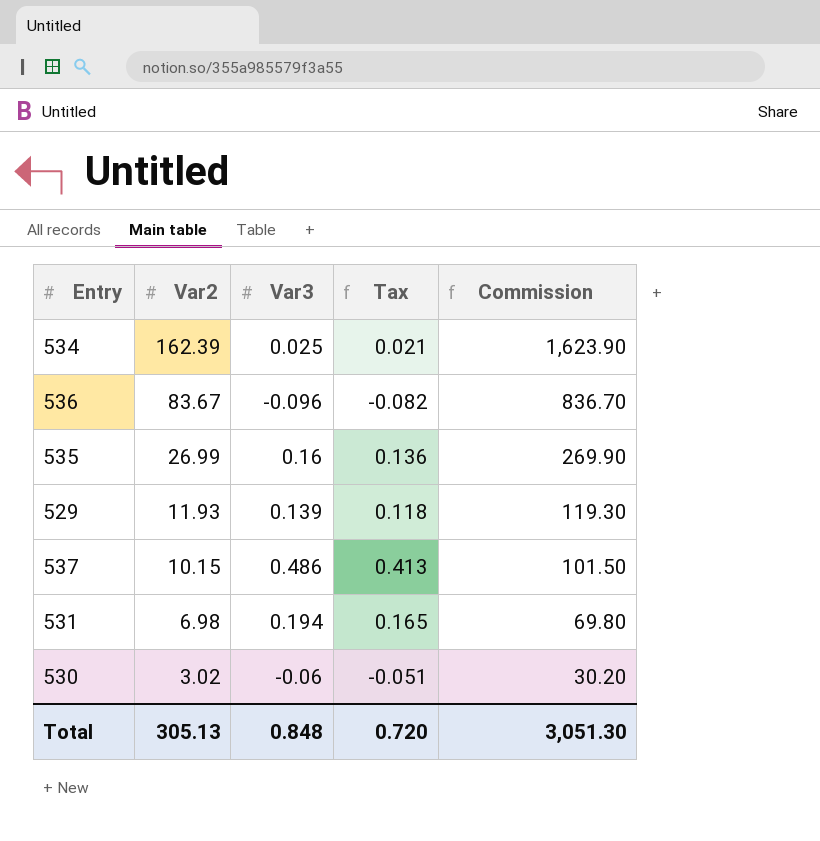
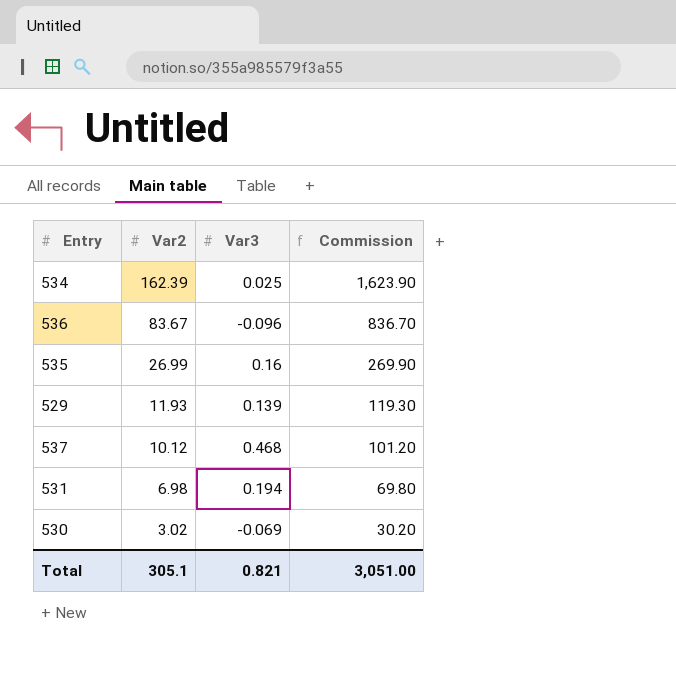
column Tax | formula: [Var3] * 0.85 -> none
537 | Var2: 10.15 -> 10.12
537 | Var3: 0.486 -> 0.468
537 | Commission: 101.50 -> 101.20
530 | Var3: -0.06 -> -0.069
Total | Var2: 305.13 -> 305.1
Total | Var3: 0.848 -> 0.821
Total | Commission: 3,051.30 -> 3,051.00

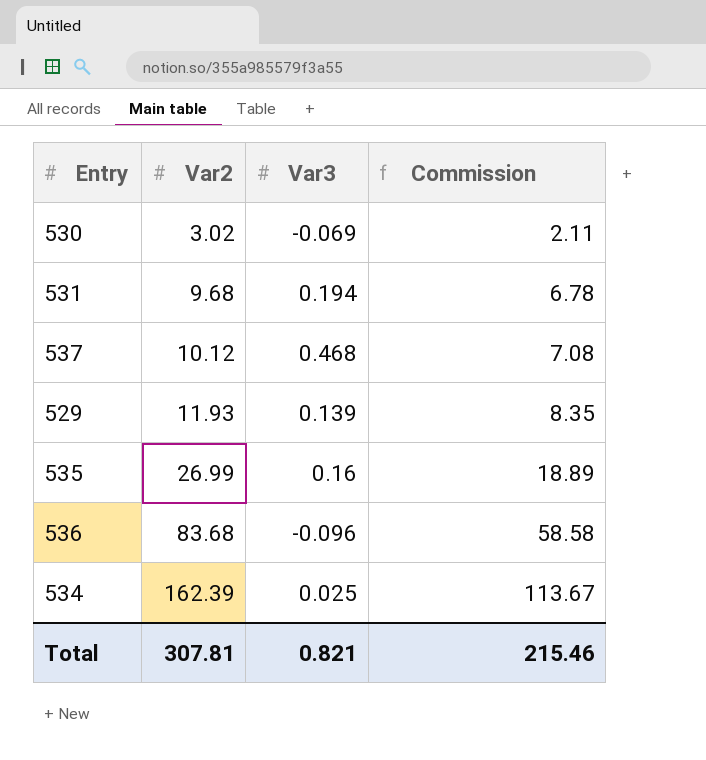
row order: Var2 descending -> Var2 ascending
column Commission | formula: [Var2] * 10 -> [Var2] * 0.7
531 | Var2: 6.98 -> 9.68
536 | Var2: 83.67 -> 83.68
Total | Var2: 305.1 -> 307.81
Total | Commission: 3,051.00 -> 215.46

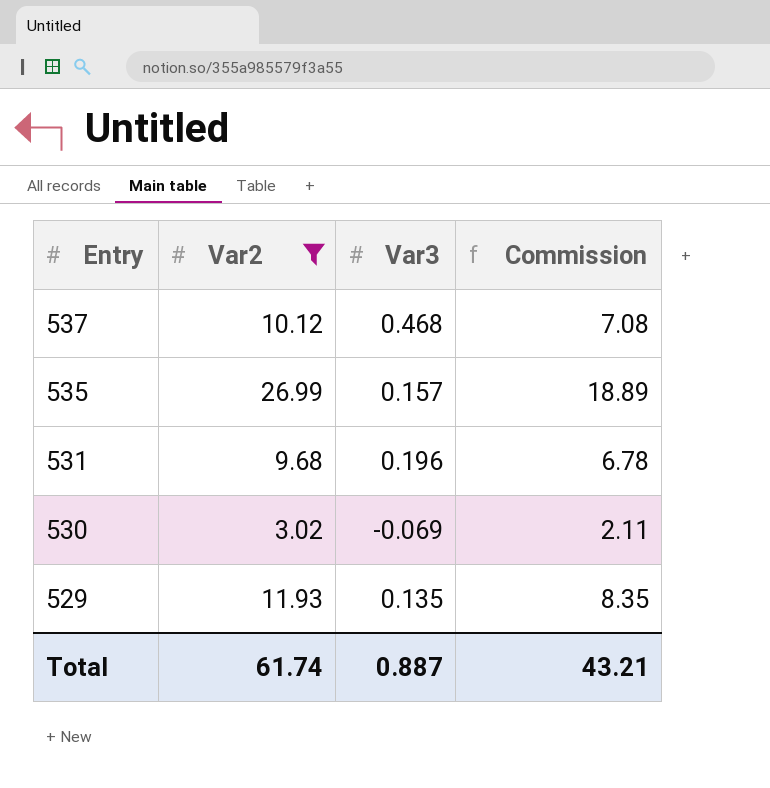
filter: none -> Var2 <= 26.99
row order: Var2 ascending -> Entry descending
535 | Var3: 0.16 -> 0.157
531 | Var3: 0.194 -> 0.196
529 | Var3: 0.139 -> 0.135
Total | Var2: 307.81 -> 61.74
Total | Var3: 0.821 -> 0.887
Total | Commission: 215.46 -> 43.21

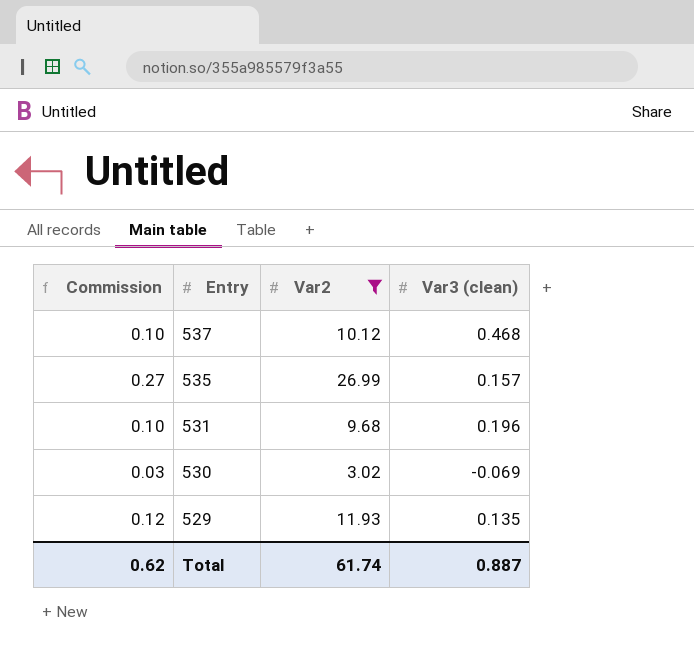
column Commission | formula: [Var2] * 0.7 -> [Var2] * 0.01
column Commission | position: 4 -> 1
column name: Var3 -> Var3 (clean)
Total | Commission: 43.21 -> 0.62

